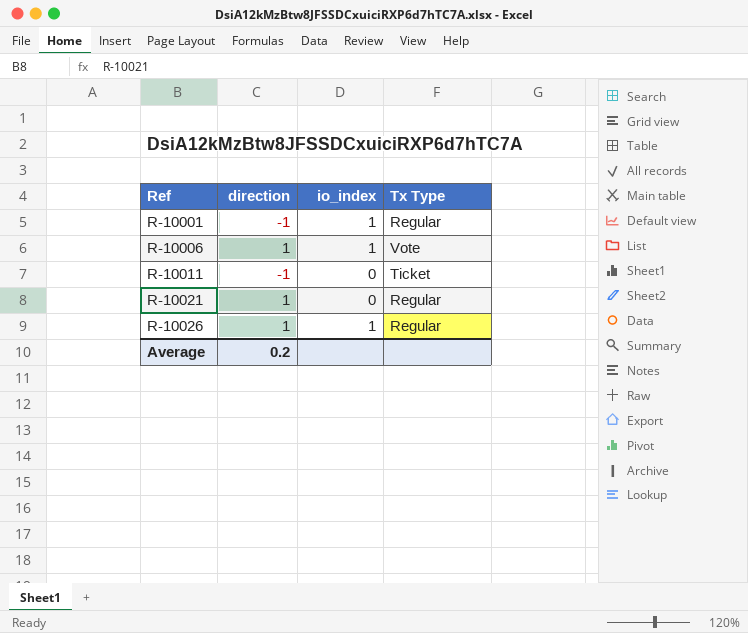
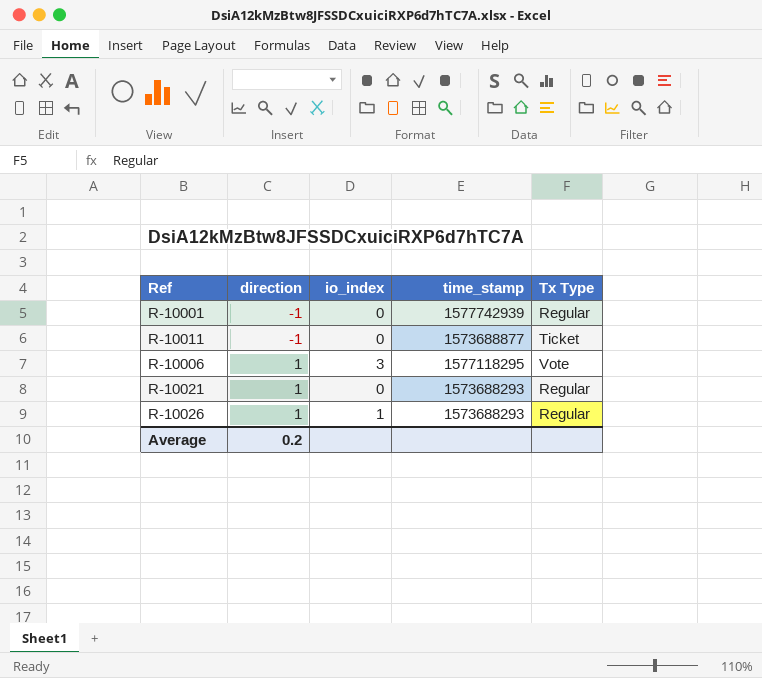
row order: Ref ascending -> direction ascending
column time_stamp | position: none -> 4
R-10001 | io_index: 1 -> 0
R-10006 | io_index: 1 -> 3

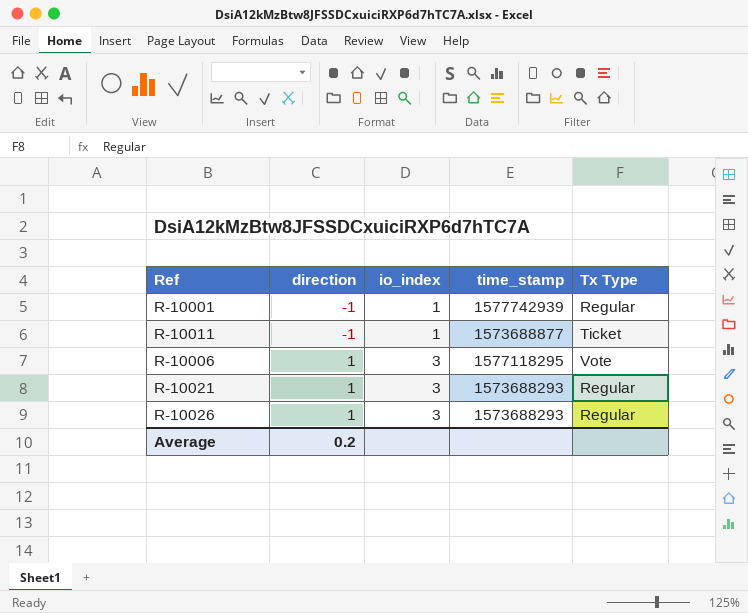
R-10001 | io_index: 0 -> 1
R-10011 | io_index: 0 -> 1
R-10021 | io_index: 0 -> 3
R-10026 | io_index: 1 -> 3

